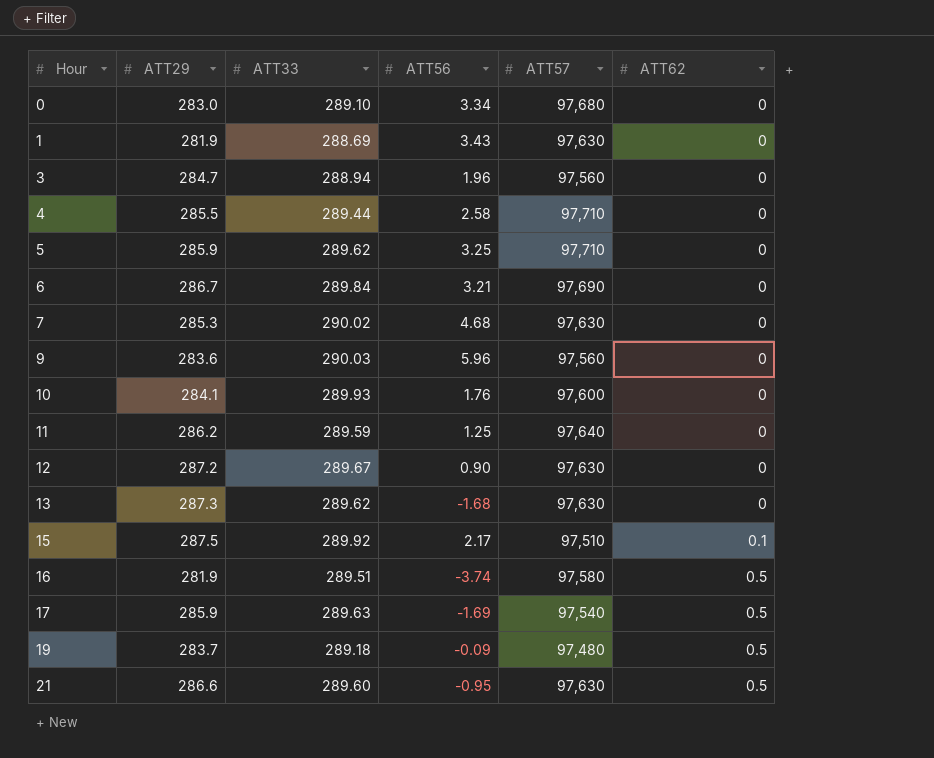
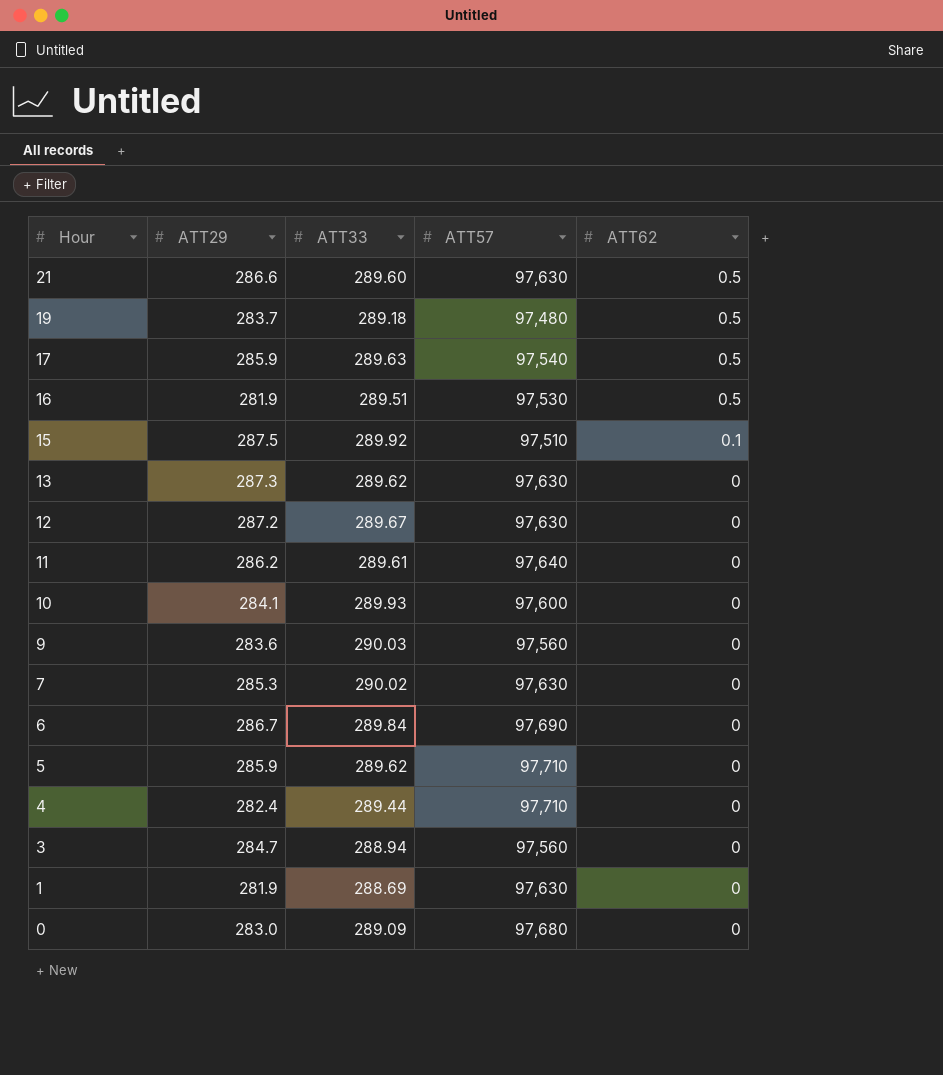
row order: Hour ascending -> Hour descending
column ATT56 | position: 4 -> none
16 | ATT57: 97,580 -> 97,530
11 | ATT33: 289.59 -> 289.61
4 | ATT29: 285.5 -> 282.4
0 | ATT33: 289.10 -> 289.09

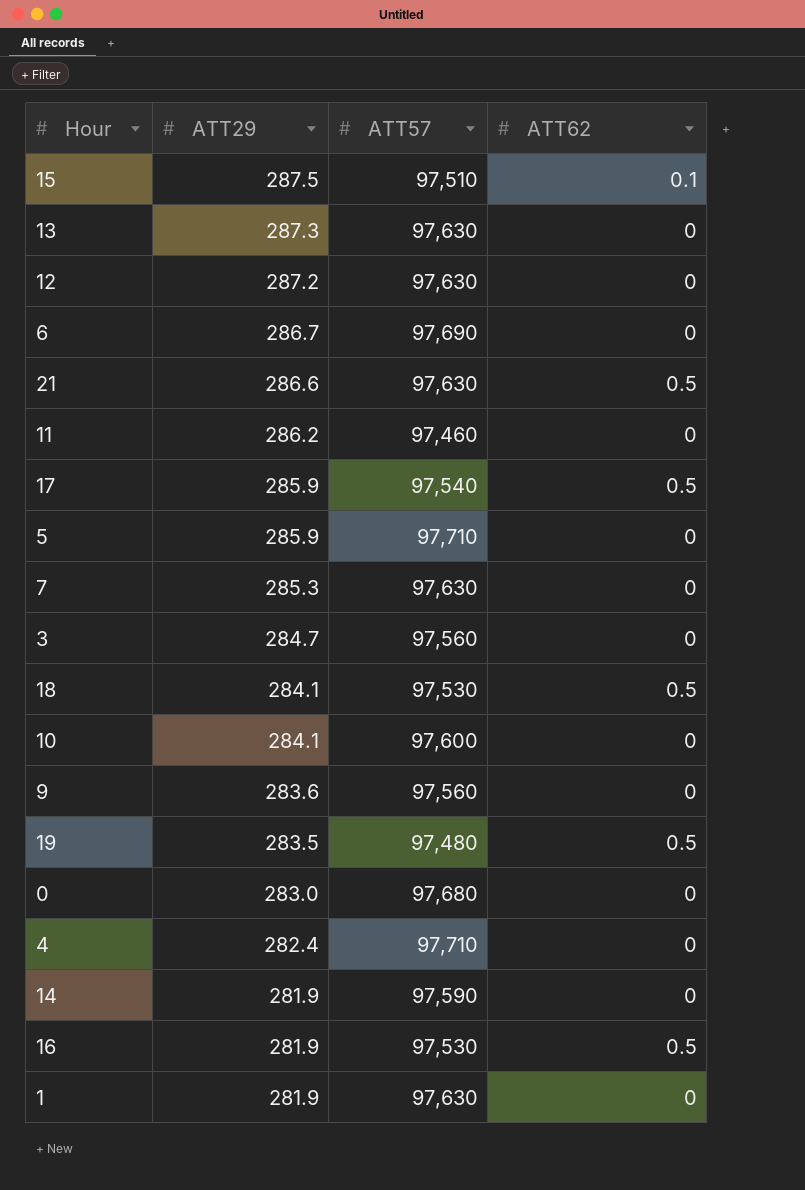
row order: Hour descending -> ATT29 descending
column ATT33 | position: 3 -> none
11 | ATT57: 97,640 -> 97,460
row 18: none -> 284.1 | 97,530 | 0.5
19 | ATT29: 283.7 -> 283.5
row 14: none -> 281.9 | 97,590 | 0

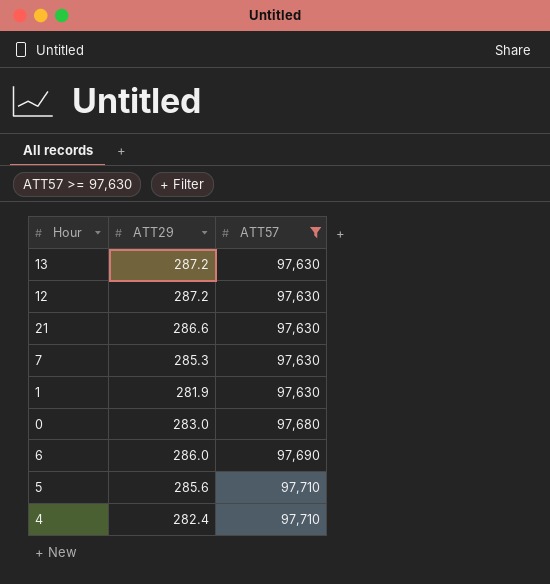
filter: none -> ATT57 >= 97,630
row order: ATT29 descending -> ATT57 ascending
column ATT62 | position: 4 -> none
13 | ATT29: 287.3 -> 287.2
6 | ATT29: 286.7 -> 286.0
5 | ATT29: 285.9 -> 285.6

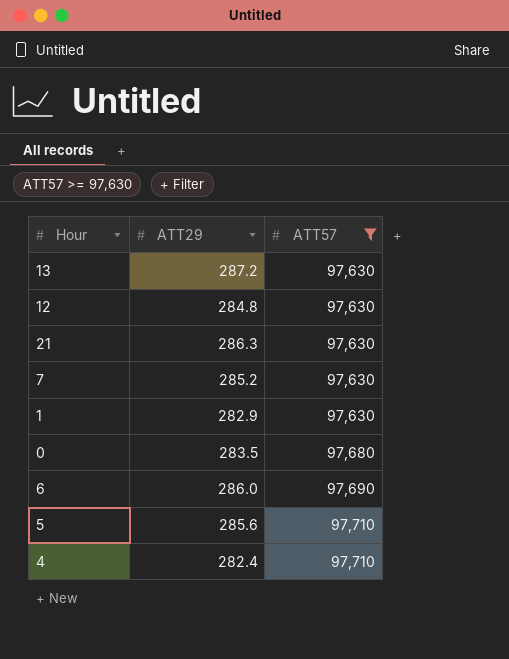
12 | ATT29: 287.2 -> 284.8
21 | ATT29: 286.6 -> 286.3
7 | ATT29: 285.3 -> 285.2
1 | ATT29: 281.9 -> 282.9
0 | ATT29: 283.0 -> 283.5

